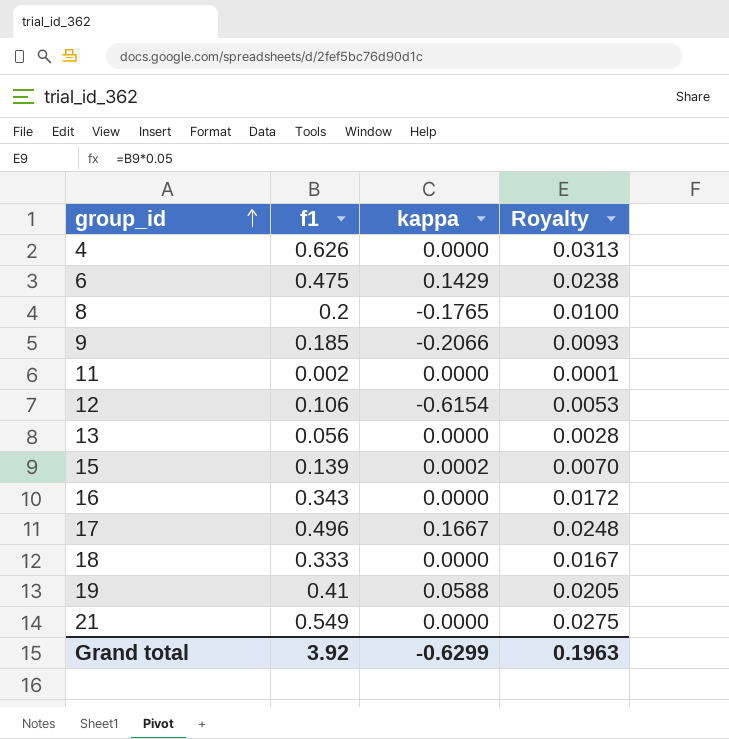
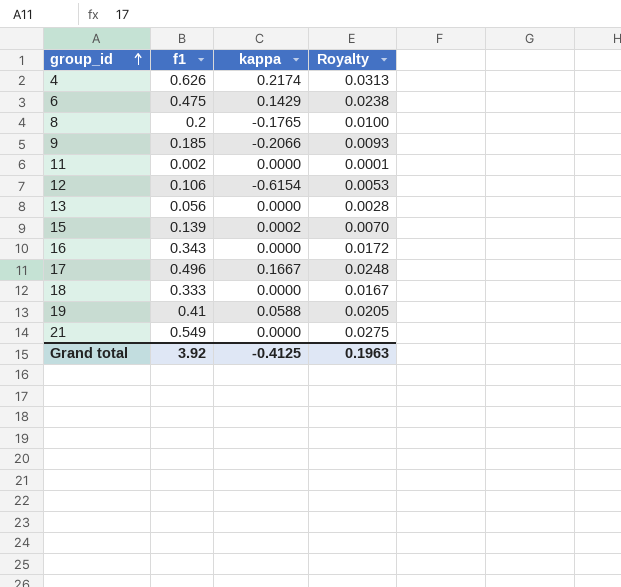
4 | kappa: 0.0000 -> 0.2174
Grand total | kappa: -0.6299 -> -0.4125

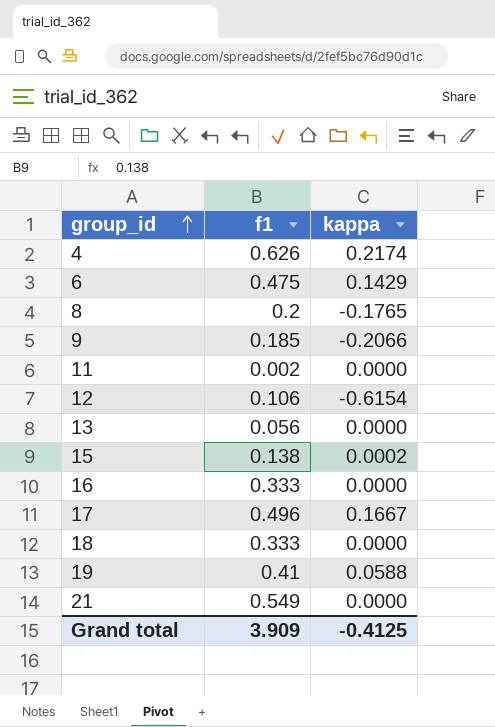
column Royalty | formula: [f1] * 0.05 -> none
15 | f1: 0.139 -> 0.138
16 | f1: 0.343 -> 0.333
Grand total | f1: 3.92 -> 3.909

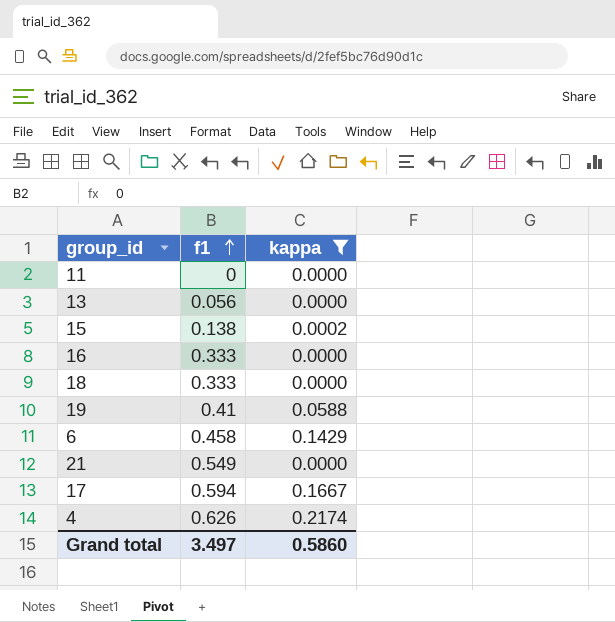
filter: none -> kappa >= 0.0000
row order: group_id ascending -> f1 ascending
11 | f1: 0.002 -> 0
6 | f1: 0.475 -> 0.458
17 | f1: 0.496 -> 0.594
Grand total | f1: 3.909 -> 3.497
Grand total | kappa: -0.4125 -> 0.5860

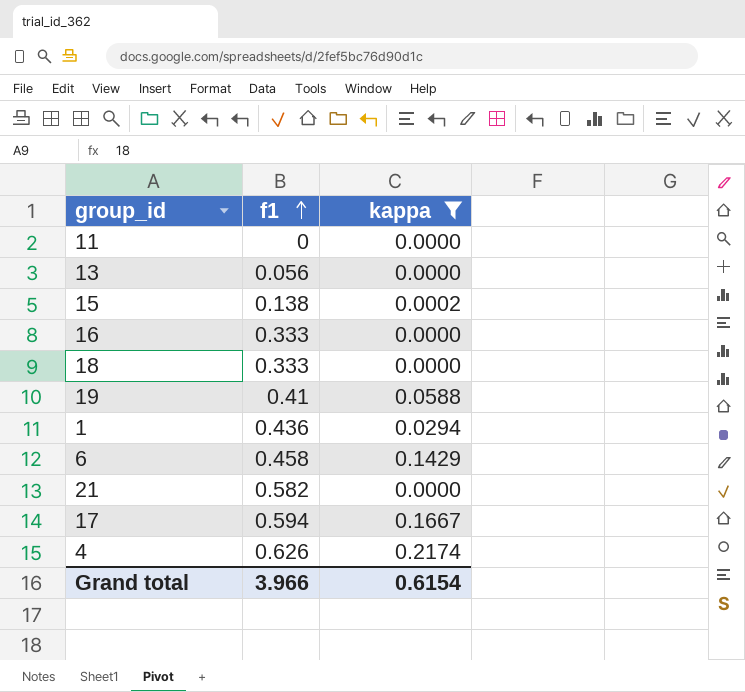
row 1: none -> 0.436 | 0.0294
21 | f1: 0.549 -> 0.582
Grand total | f1: 3.497 -> 3.966
Grand total | kappa: 0.5860 -> 0.6154

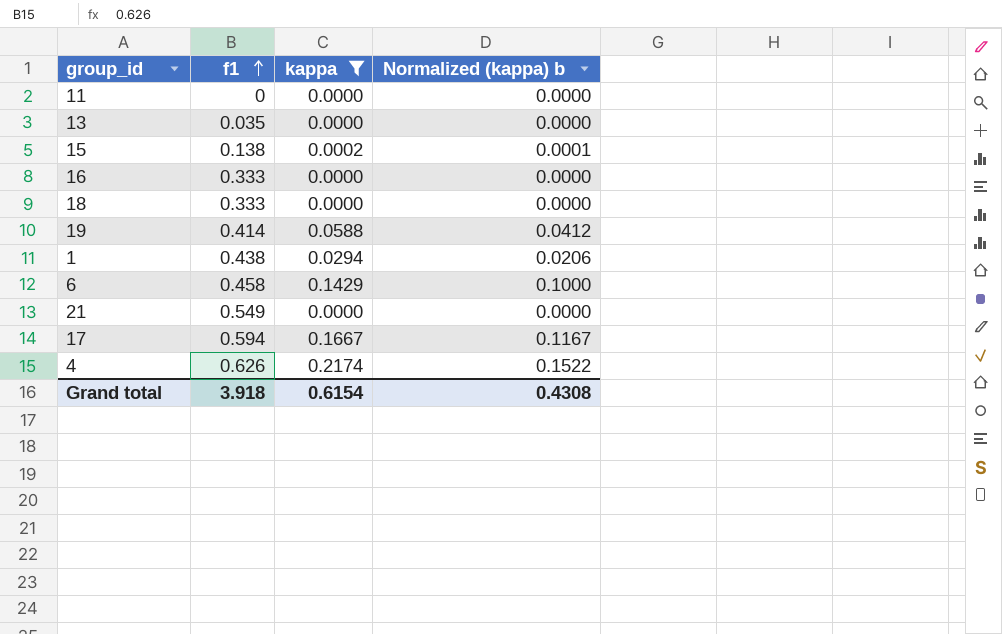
column Normalized (kappa) b | formula: none -> [kappa] * 0.7
13 | f1: 0.056 -> 0.035
19 | f1: 0.41 -> 0.414
1 | f1: 0.436 -> 0.438
21 | f1: 0.582 -> 0.549
Grand total | f1: 3.966 -> 3.918

